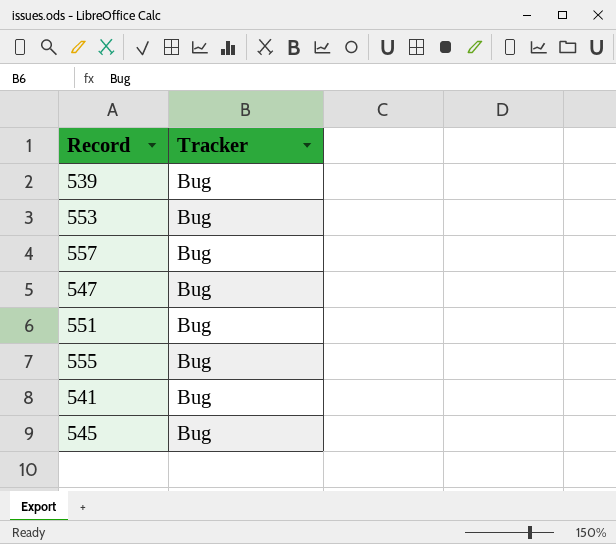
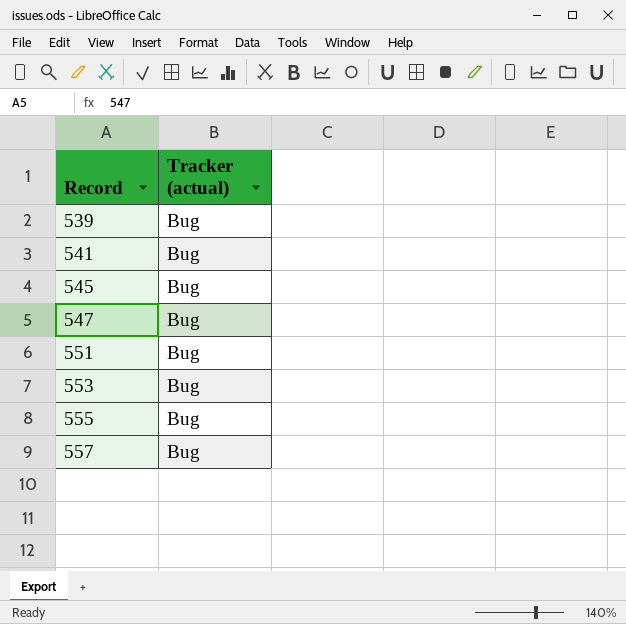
row order: none -> Record ascending
column name: Tracker -> Tracker (actual)

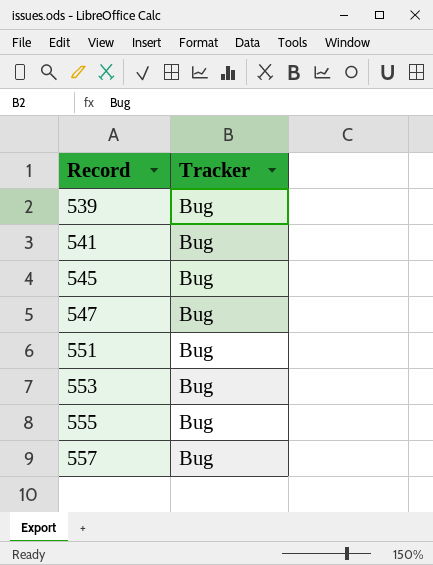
column name: Tracker (actual) -> Tracker

